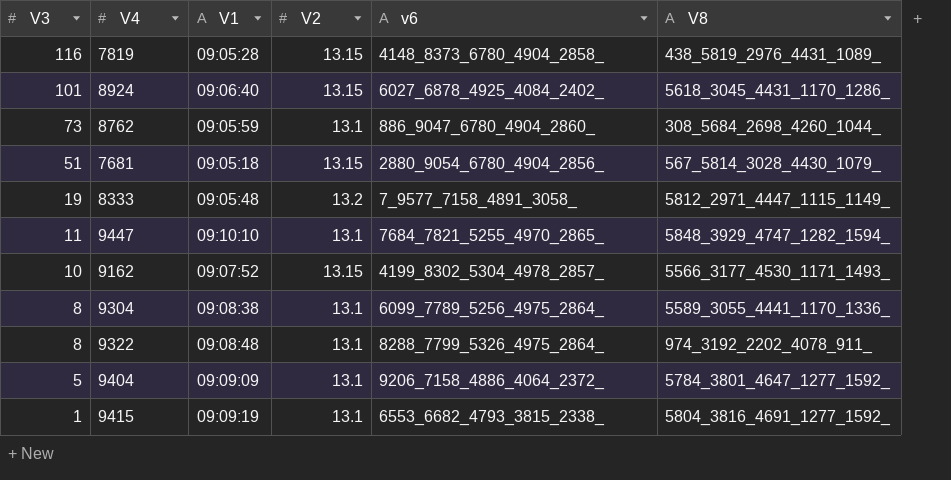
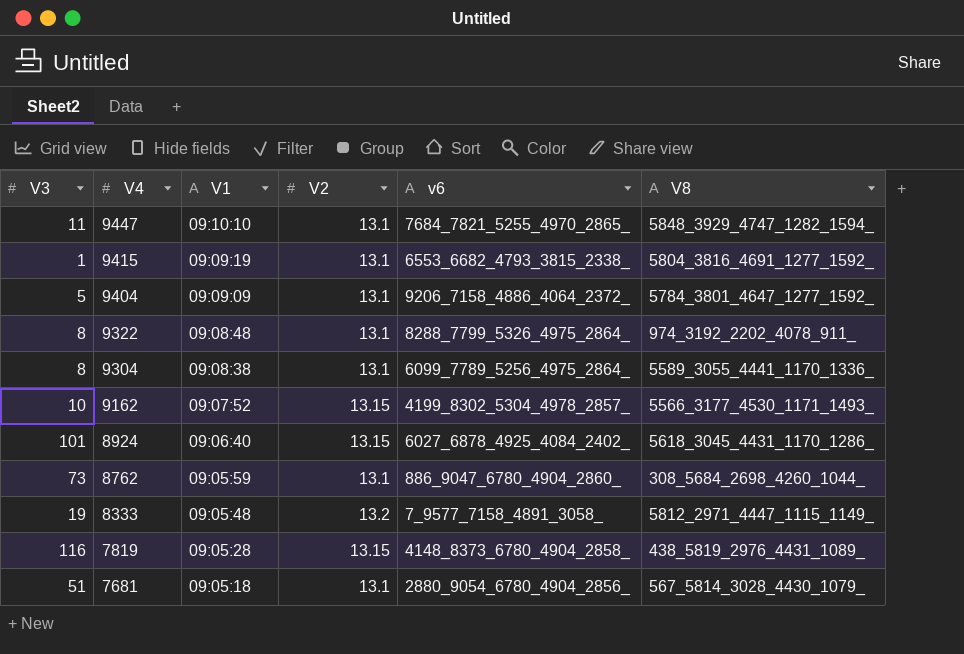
row order: V3 descending -> V4 descending
7681 | V2: 13.15 -> 13.1

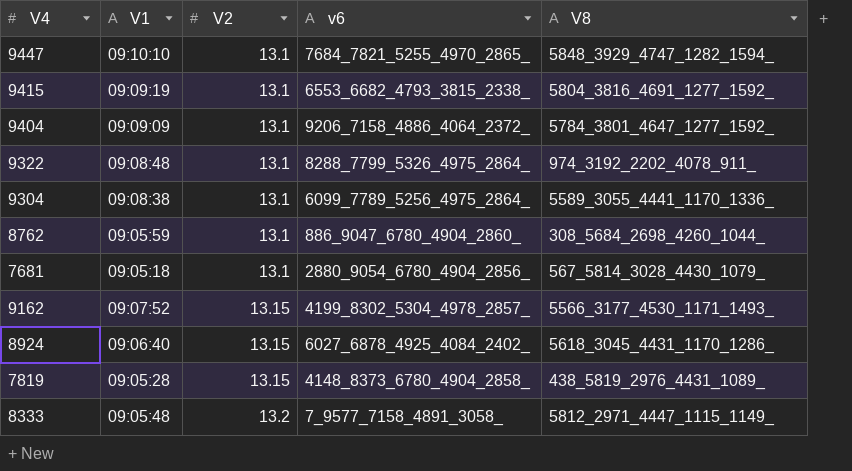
row order: V4 descending -> V2 ascending
column V3 | position: 1 -> none

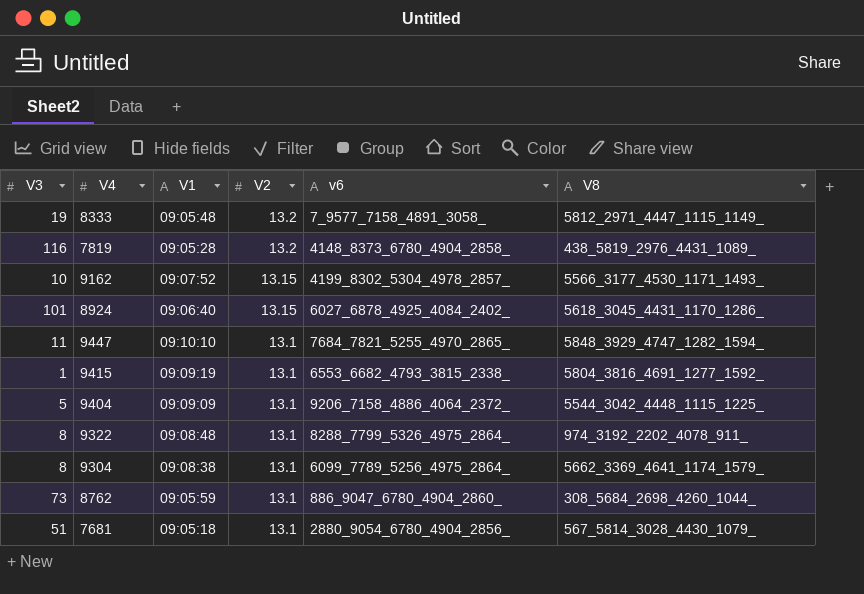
row order: V2 ascending -> V2 descending
column V3 | position: none -> 1
7819 | V2: 13.15 -> 13.2
9404 | V8: 5784_3801_4647_1277_1592_ -> 5544_3042_4448_1115_1225_
9304 | V8: 5589_3055_4441_1170_1336_ -> 5662_3369_4641_1174_1579_

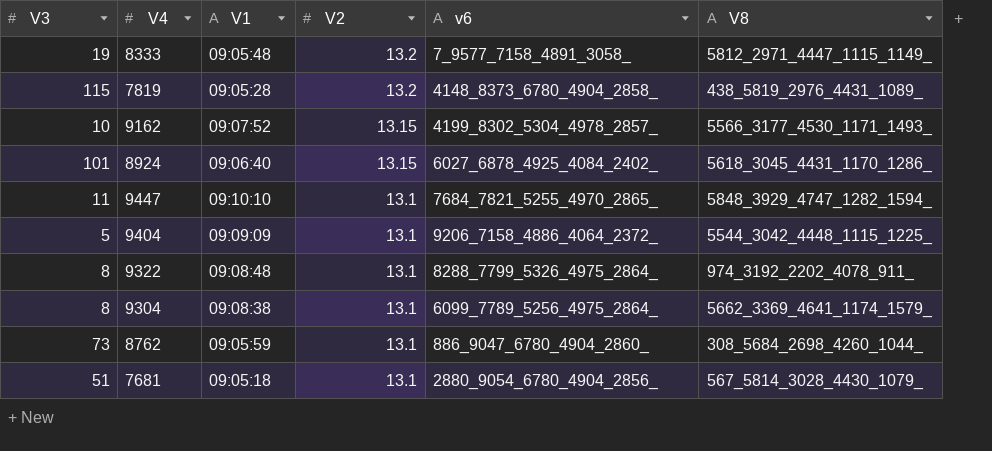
row 9415: 1 | 09:09:19 | 13.1 | 6553_6682_4793_3815_2338_ | 5804_3816_4691_1277_1592_ -> none
7819 | V3: 116 -> 115

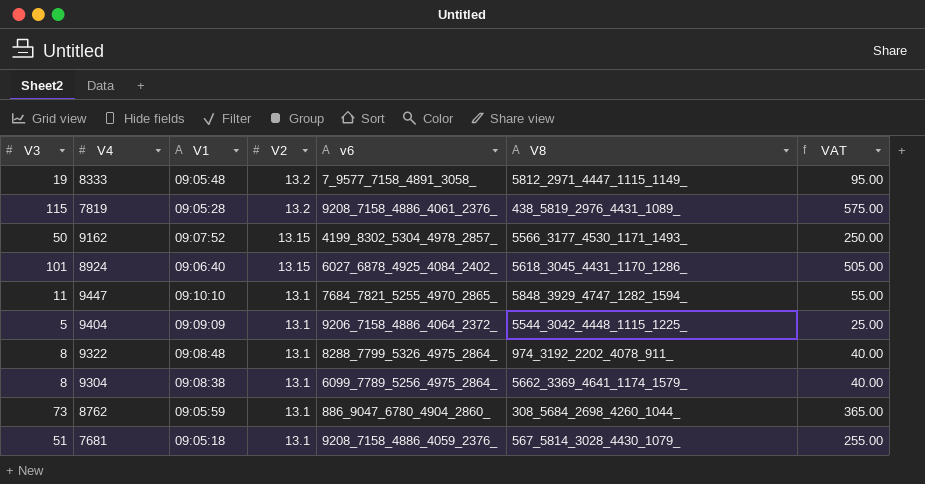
column VAT | formula: none -> [V3] * 5
7819 | v6: 4148_8373_6780_4904_2858_ -> 9208_7158_4886_4061_2376_
9162 | V3: 10 -> 50
7681 | v6: 2880_9054_6780_4904_2856_ -> 9208_7158_4886_4059_2376_

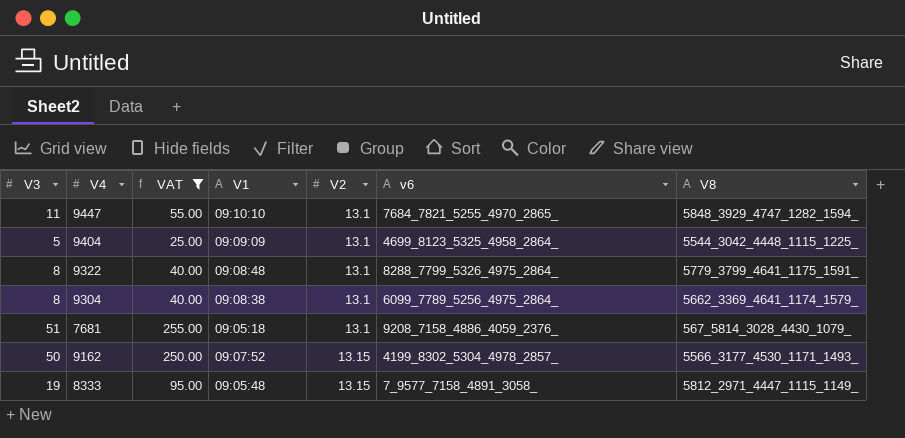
filter: none -> VAT <= 255.00
row order: V2 descending -> V2 ascending
column VAT | position: 7 -> 3
9404 | v6: 9206_7158_4886_4064_2372_ -> 4699_8123_5325_4958_2864_
9322 | V8: 974_3192_2202_4078_911_ -> 5779_3799_4641_1175_1591_
8333 | V2: 13.2 -> 13.15

